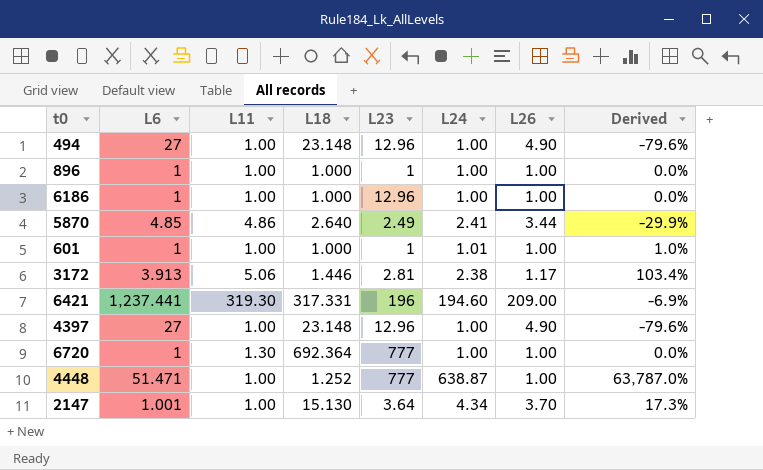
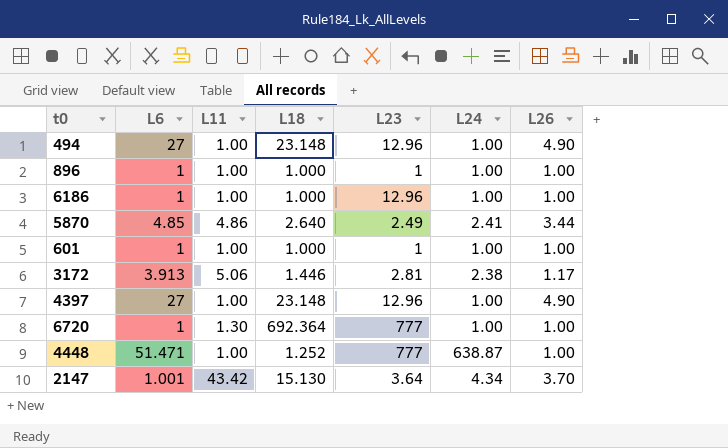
column Derived | formula: ([L24] - [L26]) / [L26] -> none
row 6421: 1,237.441 | 319.30 | 317.331 | 196 | 194.60 | 209.00 | -6.9% -> none
601 | L24: 1.01 -> 1.00
2147 | L11: 1.00 -> 43.42

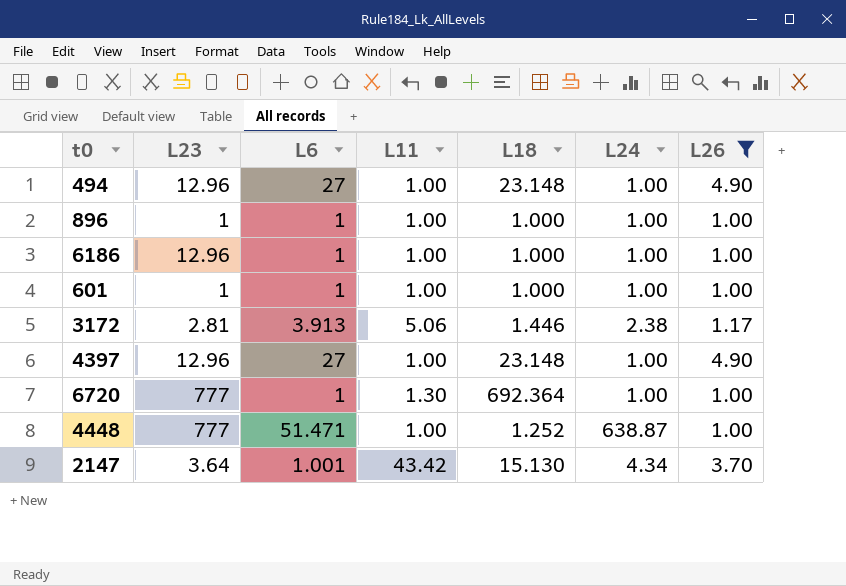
filter: none -> L26 != 3.44
column L23 | position: 5 -> 2

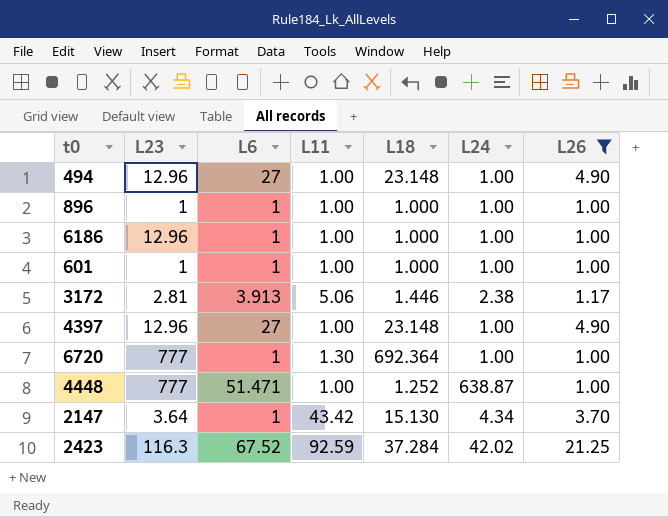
2147 | L6: 1.001 -> 1
row 2423: none -> 116.3 | 67.52 | 92.59 | 37.284 | 42.02 | 21.25

